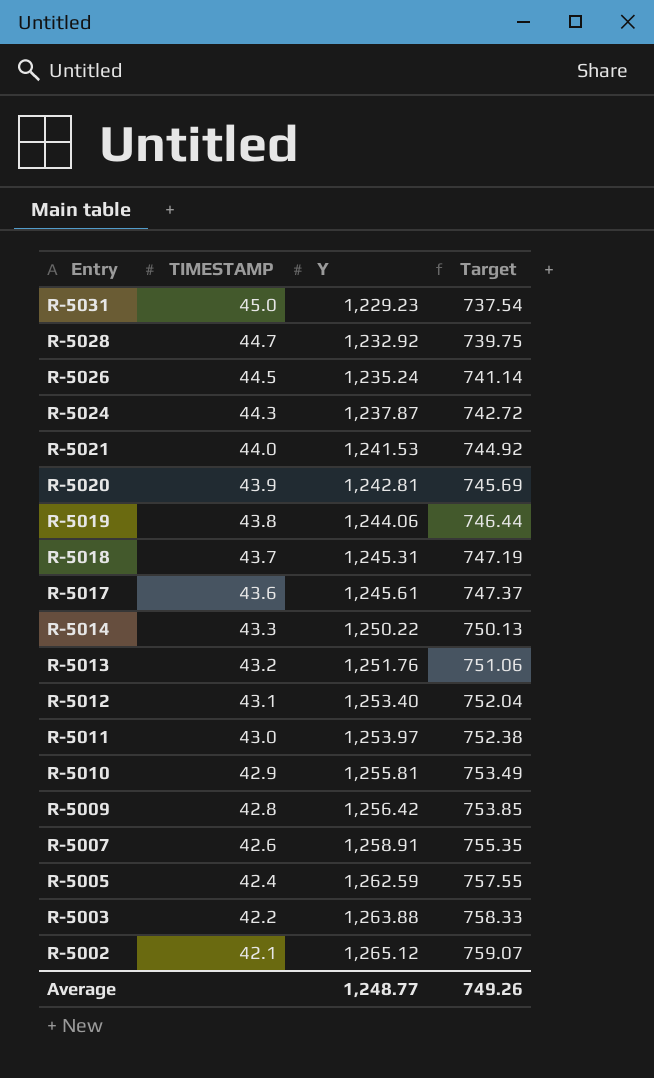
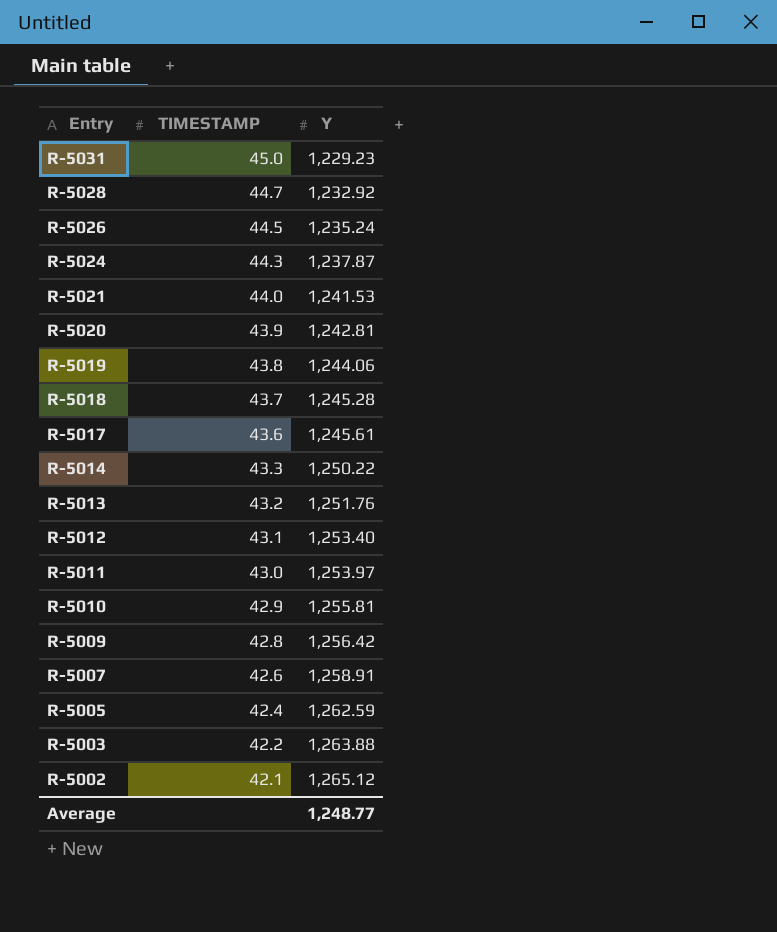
column Target | formula: [Y] * 0.6 -> none
R-5018 | Y: 1,245.31 -> 1,245.28

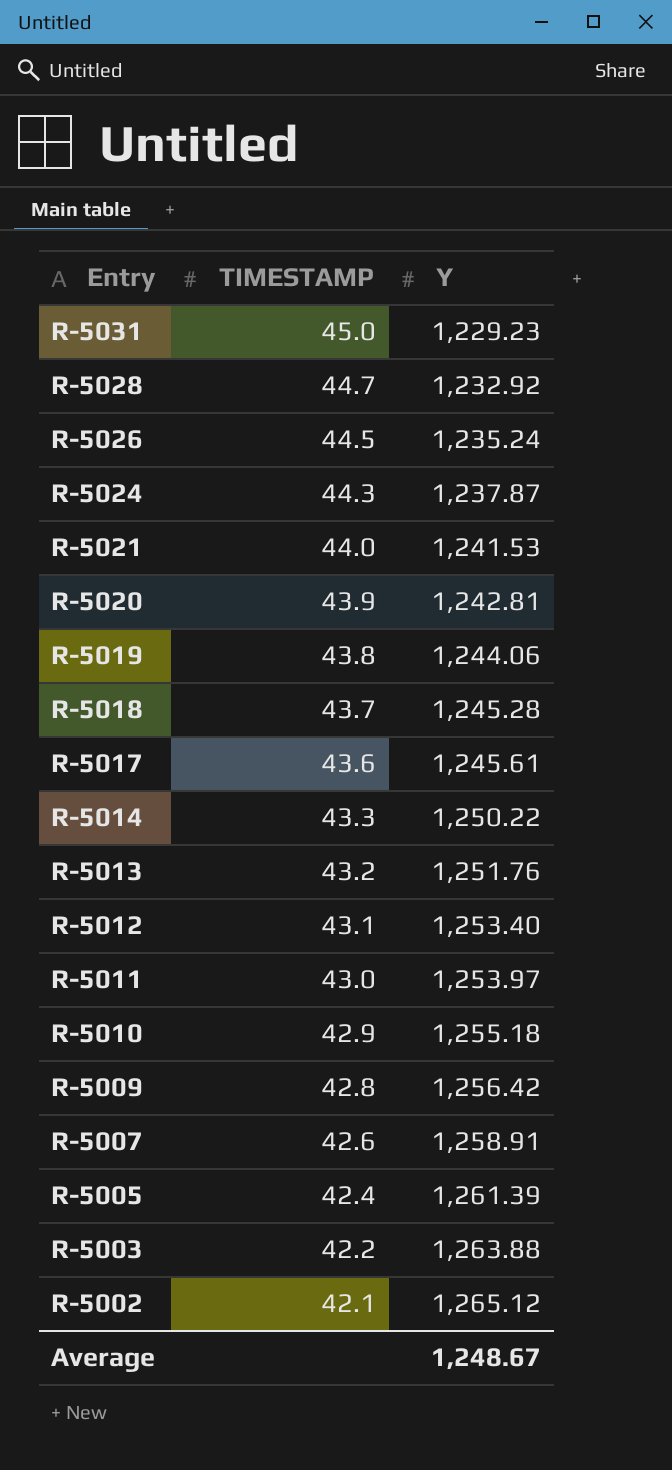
R-5010 | Y: 1,255.81 -> 1,255.18
R-5005 | Y: 1,262.59 -> 1,261.39
Average | Y: 1,248.77 -> 1,248.67

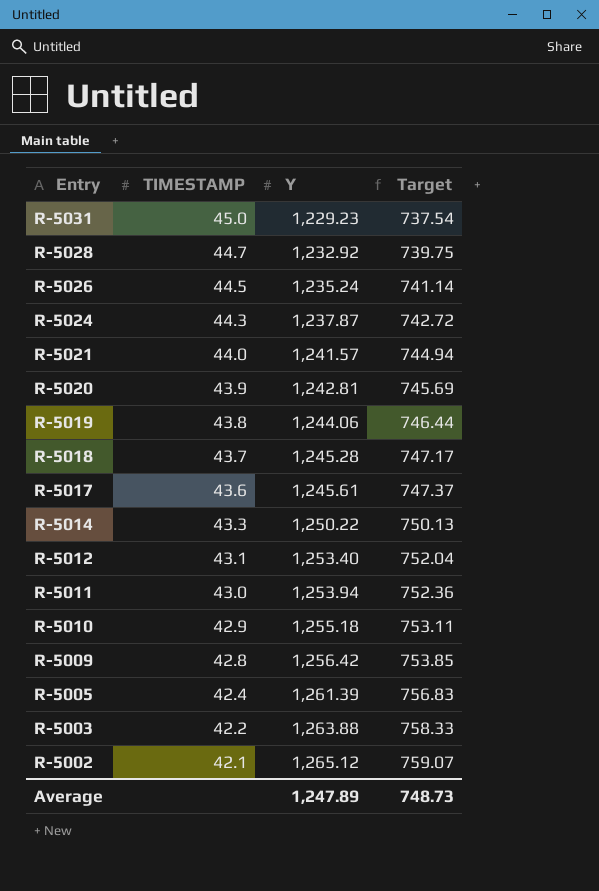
column Target | formula: none -> [Y] * 0.6
row R-5013: 43.2 | 1,251.76 -> none
row R-5007: 42.6 | 1,258.91 -> none
R-5021 | Y: 1,241.53 -> 1,241.57
R-5011 | Y: 1,253.97 -> 1,253.94
Average | Y: 1,248.67 -> 1,247.89

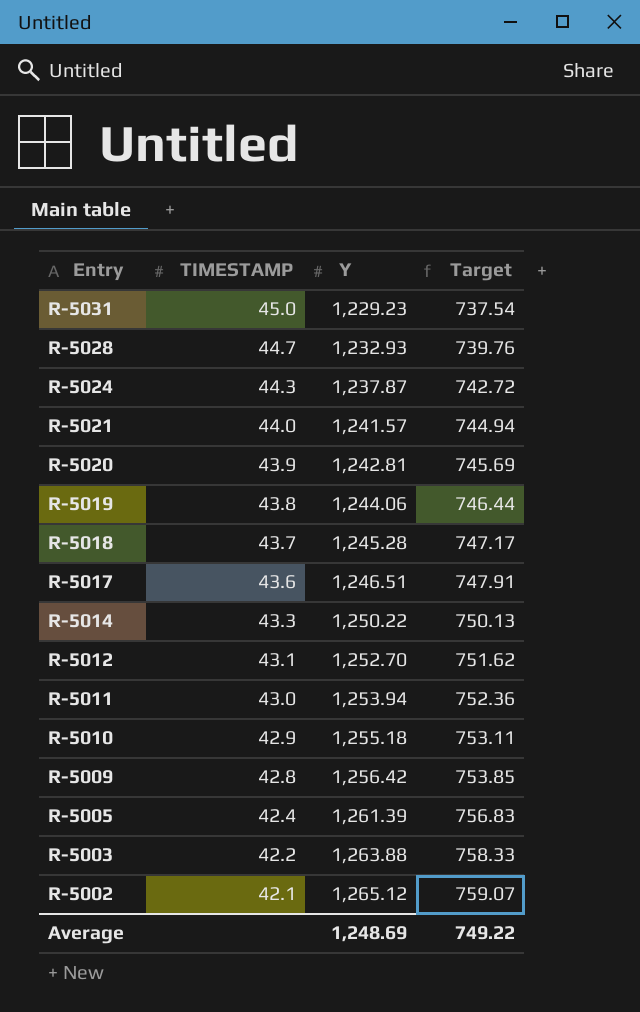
row R-5026: 44.5 | 1,235.24 | 741.14 -> none
R-5028 | Y: 1,232.92 -> 1,232.93
R-5028 | Target: 739.75 -> 739.76
R-5017 | Y: 1,245.61 -> 1,246.51
R-5017 | Target: 747.37 -> 747.91
R-5012 | Y: 1,253.40 -> 1,252.70
R-5012 | Target: 752.04 -> 751.62
Average | Y: 1,247.89 -> 1,248.69
Average | Target: 748.73 -> 749.22

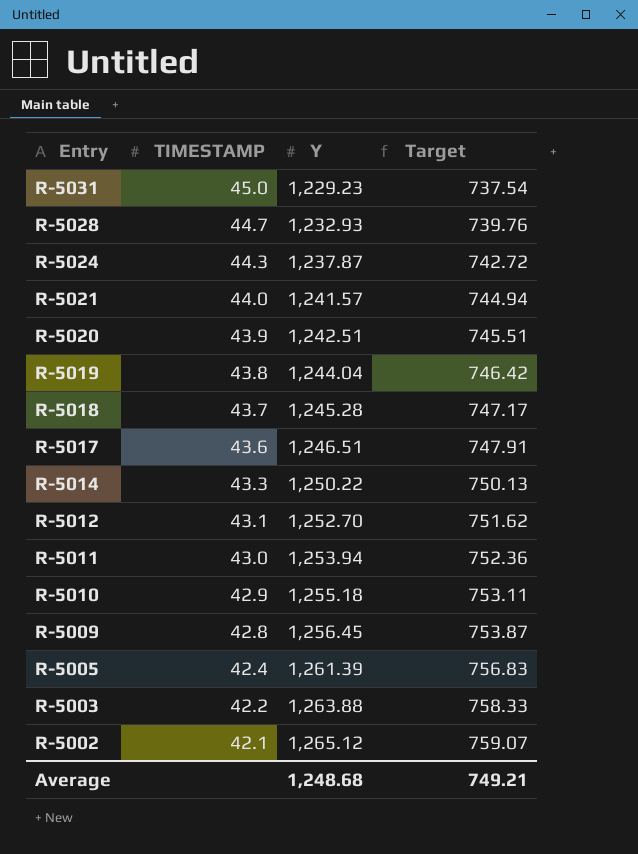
R-5020 | Y: 1,242.81 -> 1,242.51
R-5020 | Target: 745.69 -> 745.51
R-5019 | Y: 1,244.06 -> 1,244.04
R-5019 | Target: 746.44 -> 746.42
R-5009 | Y: 1,256.42 -> 1,256.45
R-5009 | Target: 753.85 -> 753.87
Average | Y: 1,248.69 -> 1,248.68
Average | Target: 749.22 -> 749.21

